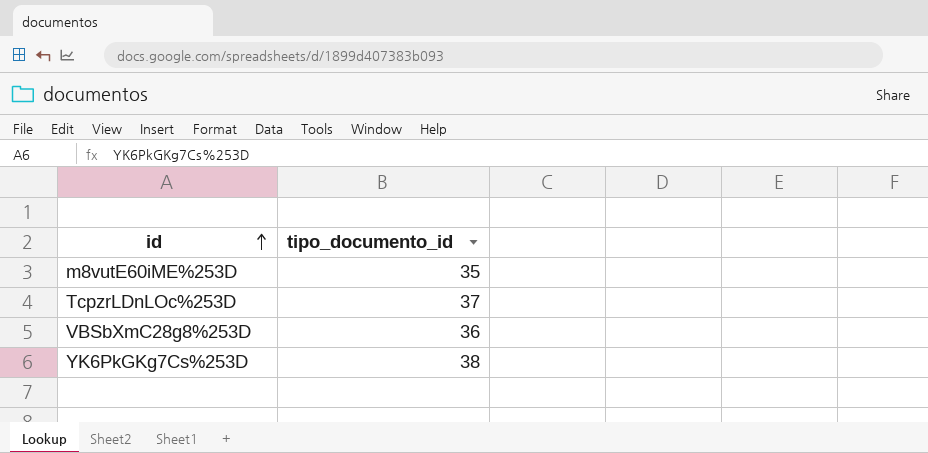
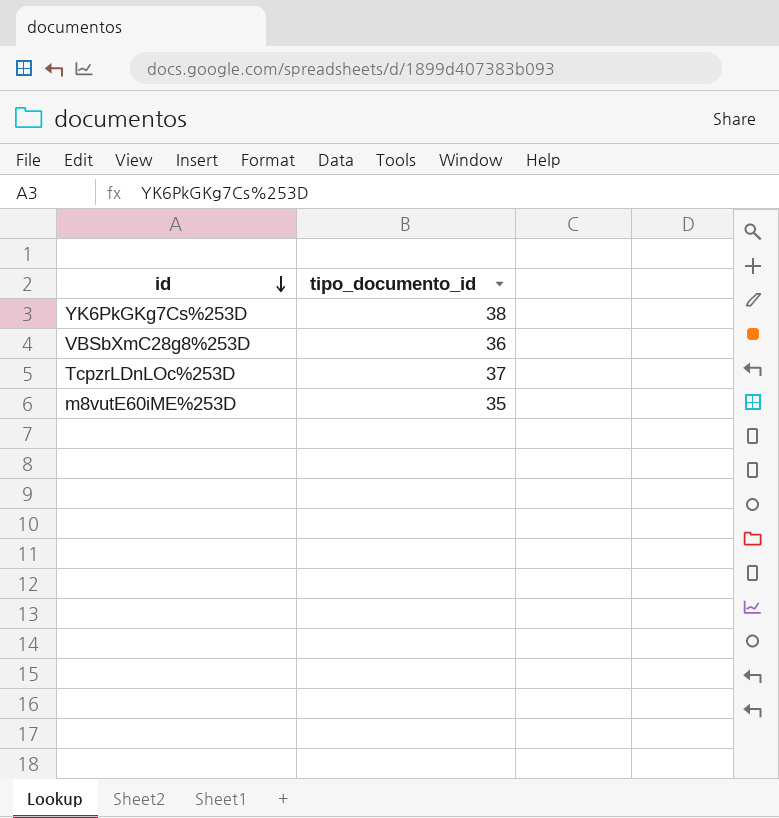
row order: id ascending -> id descending

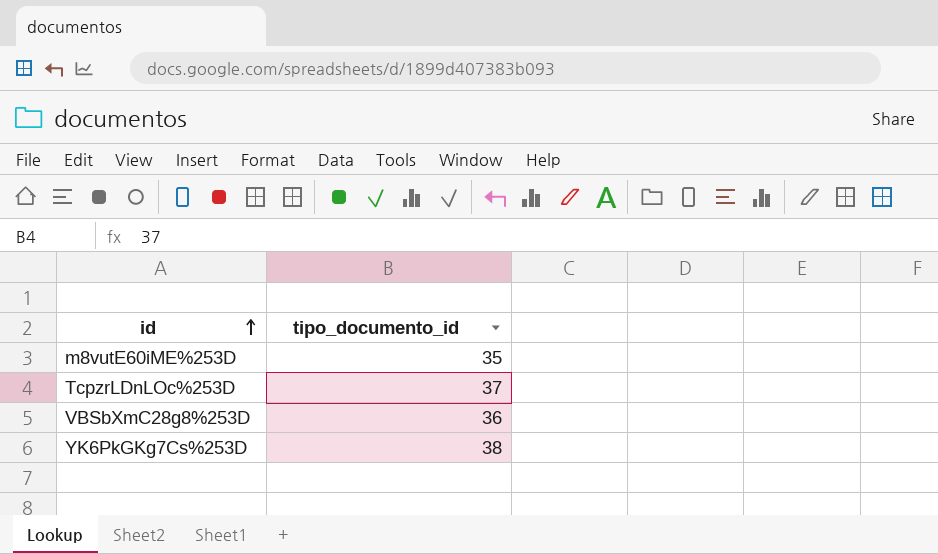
row order: id descending -> id ascending

